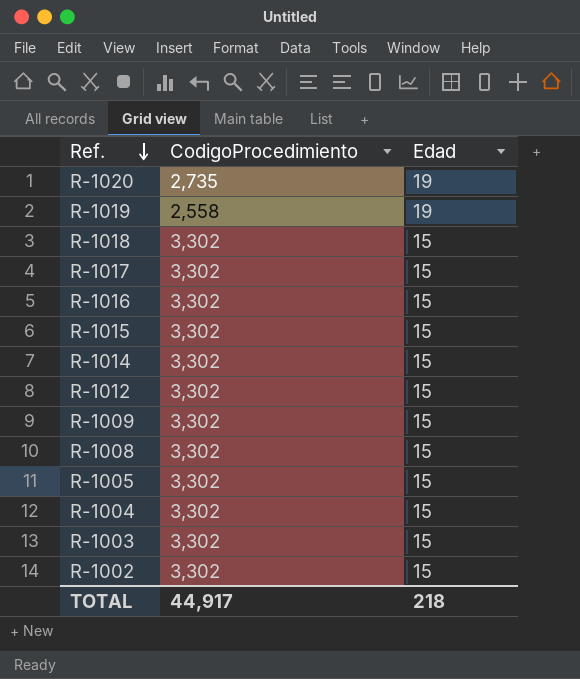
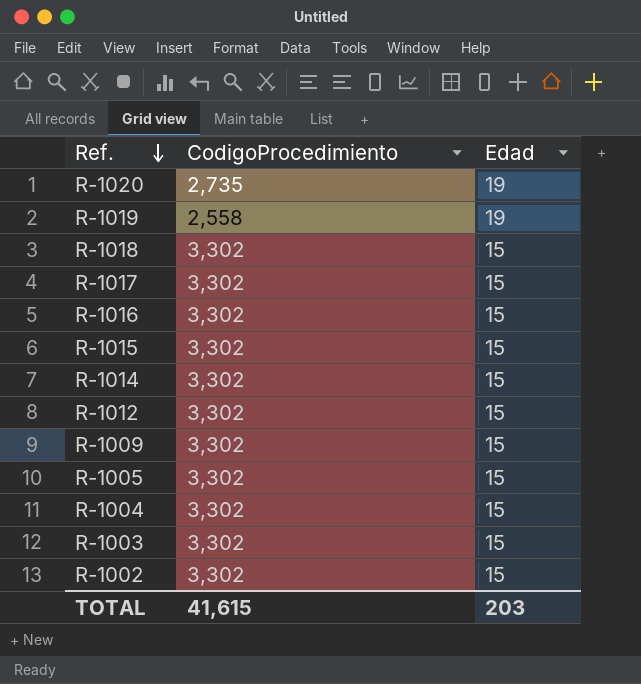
row R-1008: 3,302 | 15 -> none
TOTAL | CodigoProcedimiento: 44,917 -> 41,615
TOTAL | Edad: 218 -> 203

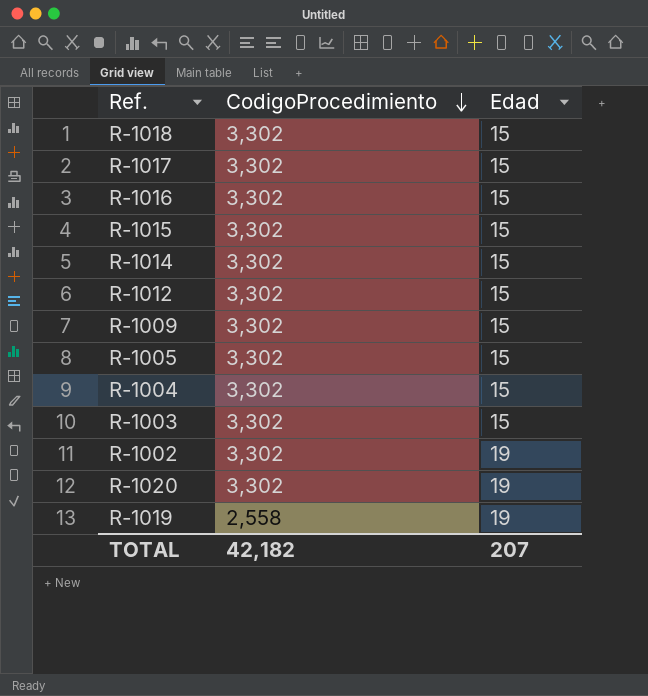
row order: Ref. descending -> CodigoProcedimiento descending
R-1002 | Edad: 15 -> 19
R-1020 | CodigoProcedimiento: 2,735 -> 3,302
TOTAL | CodigoProcedimiento: 41,615 -> 42,182
TOTAL | Edad: 203 -> 207

